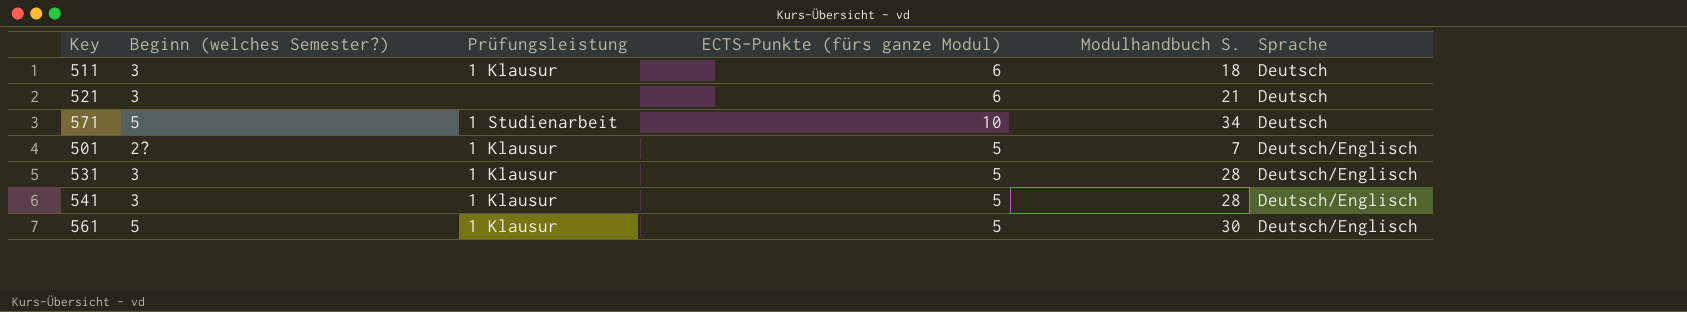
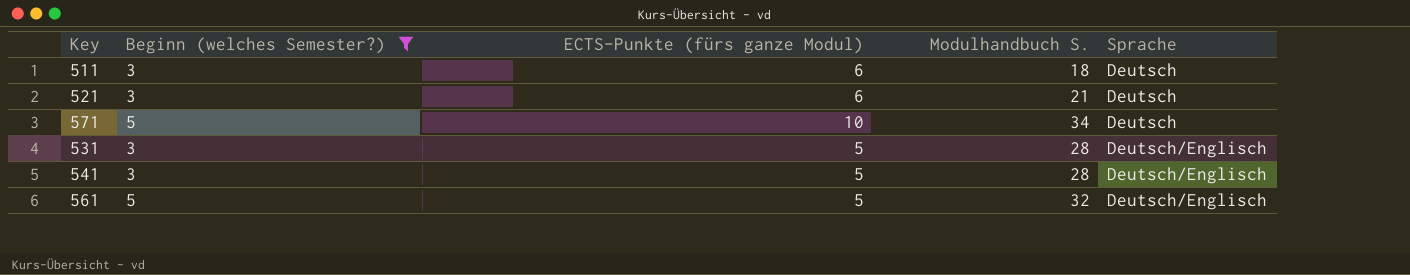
filter: none -> Beginn (welches Semester?) != 2?
column Prüfungsleistung | position: 3 -> none
561 | Modulhandbuch S.: 30 -> 32

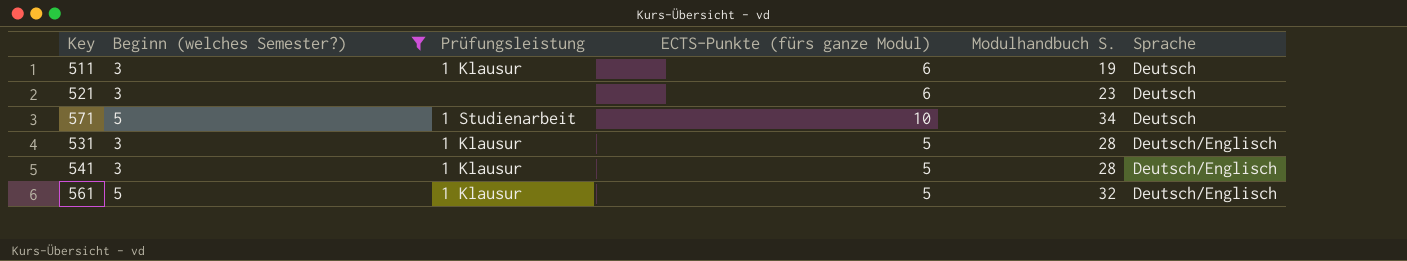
column Prüfungsleistung | position: none -> 3
511 | Modulhandbuch S.: 18 -> 19
521 | Modulhandbuch S.: 21 -> 23

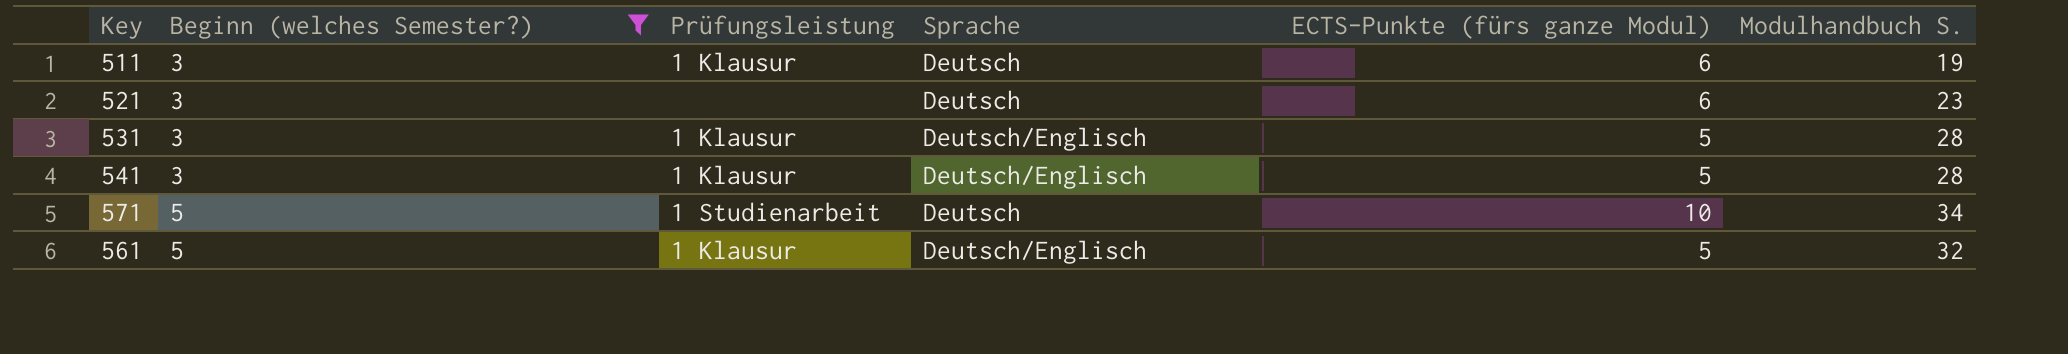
row order: Sprache ascending -> Beginn (welches Semester?) ascending
column Sprache | position: 6 -> 4

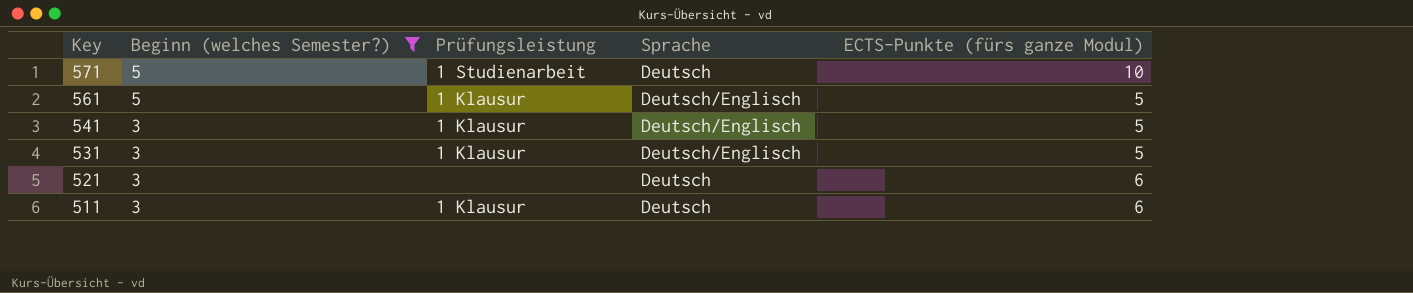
row order: Beginn (welches Semester?) ascending -> Key descending
column Modulhandbuch S. | position: 6 -> none

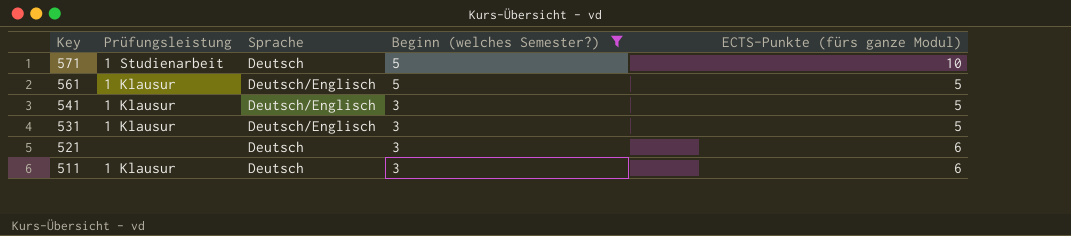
column Beginn (welches Semester?) | position: 2 -> 4

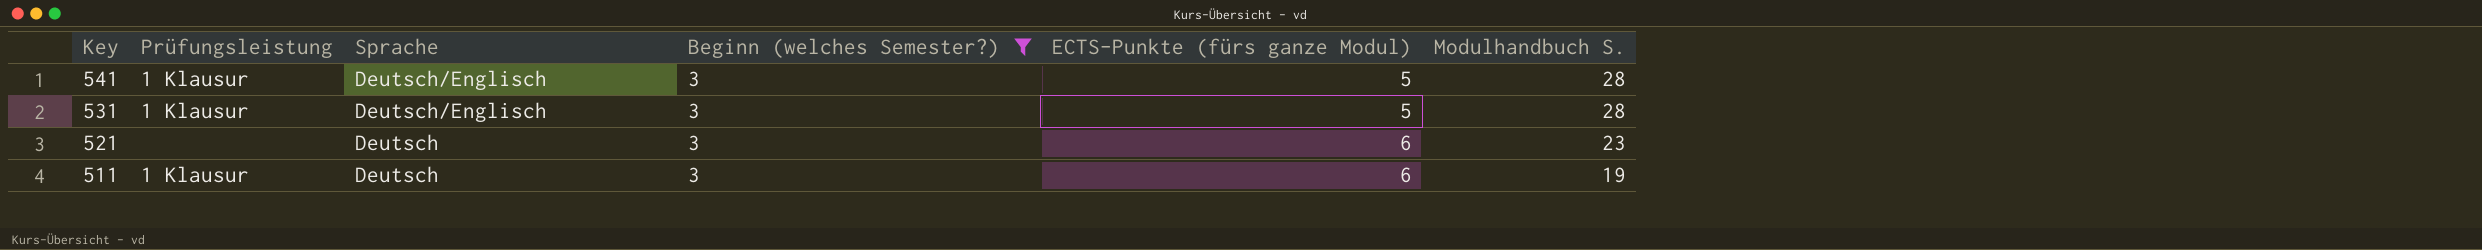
column Modulhandbuch S. | position: none -> 6
row 571: 1 Studienarbeit | Deutsch | 5 | 10 -> none
row 561: 1 Klausur | Deutsch/Englisch | 5 | 5 -> none

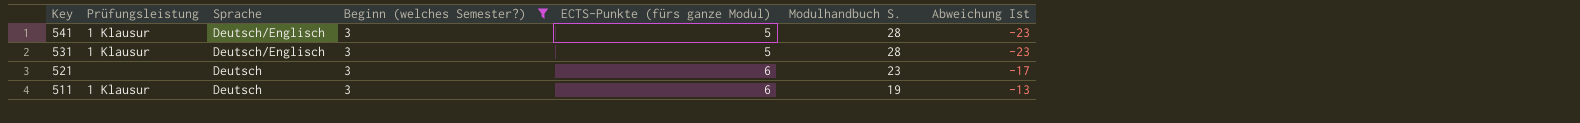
column Abweichung Ist | formula: none -> [ECTS-Punkte (fürs ganze Modul)] - [Modulhandbuch S.]

